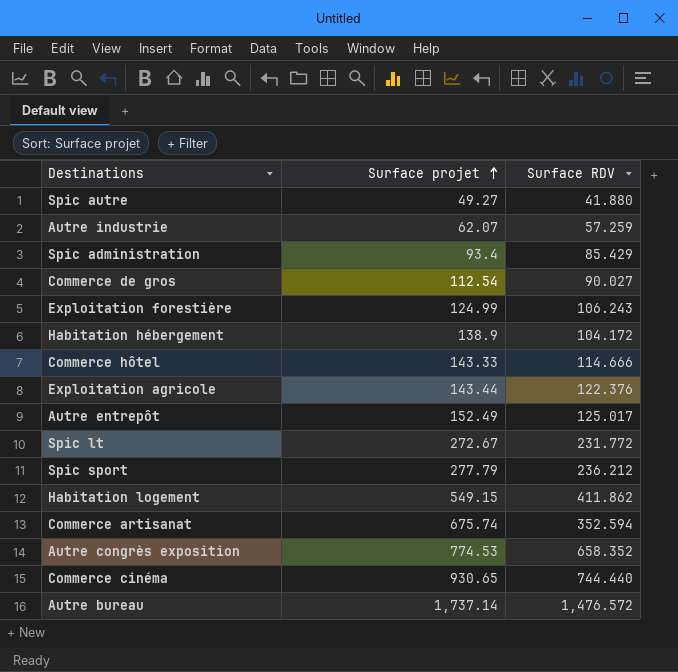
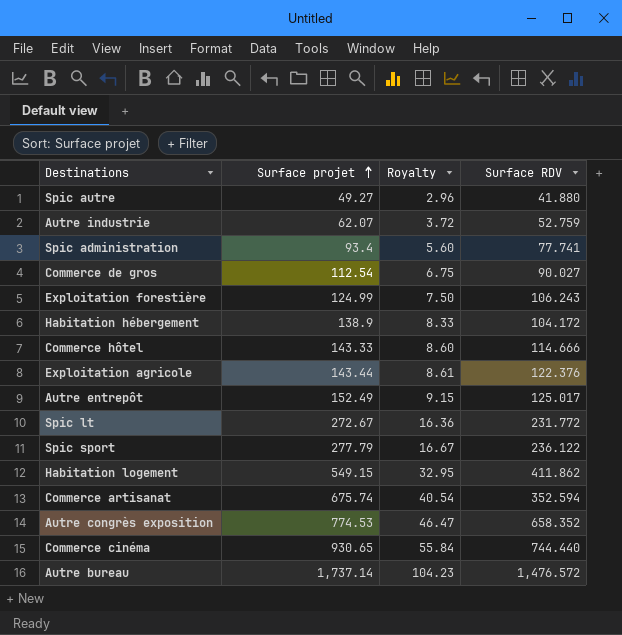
column Royalty | formula: none -> [Surface projet] * 0.06
Autre industrie | Surface RDV: 57.259 -> 52.759
Spic administration | Surface RDV: 85.429 -> 77.741
Spic sport | Surface RDV: 236.212 -> 236.122

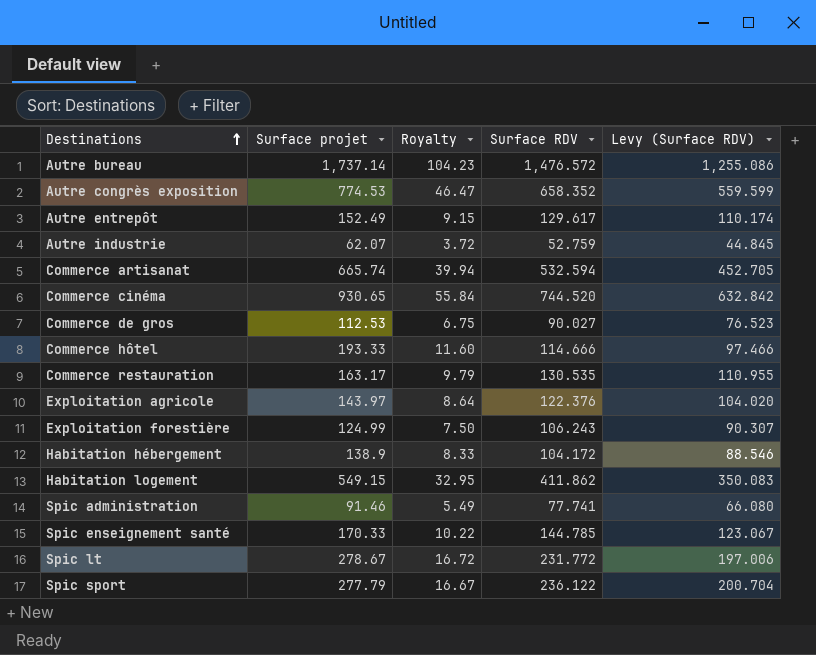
row order: Surface projet ascending -> Destinations ascending
column Levy (Surface RDV) | formula: none -> [Surface RDV] * 0.85
row Spic autre: 49.27 | 2.96 | 41.880 -> none
Autre entrepôt | Surface RDV: 125.017 -> 129.617
Commerce artisanat | Surface projet: 675.74 -> 665.74
Commerce artisanat | Royalty: 40.54 -> 39.94
Commerce artisanat | Surface RDV: 352.594 -> 532.594
Commerce cinéma | Surface RDV: 744.440 -> 744.520
Commerce de gros | Surface projet: 112.54 -> 112.53
Commerce hôtel | Surface projet: 143.33 -> 193.33
Commerce hôtel | Royalty: 8.60 -> 11.60
row Commerce restauration: none -> 163.17 | 9.79 | 130.535 | 110.955
Exploitation agricole | Surface projet: 143.44 -> 143.97
Exploitation agricole | Royalty: 8.61 -> 8.64
Spic administration | Surface projet: 93.4 -> 91.46
Spic administration | Royalty: 5.60 -> 5.49
row Spic enseignement santé: none -> 170.33 | 10.22 | 144.785 | 123.067
Spic lt | Surface projet: 272.67 -> 278.67
Spic lt | Royalty: 16.36 -> 16.72

